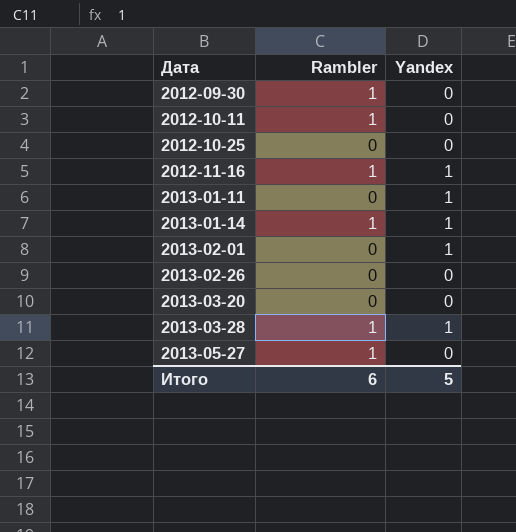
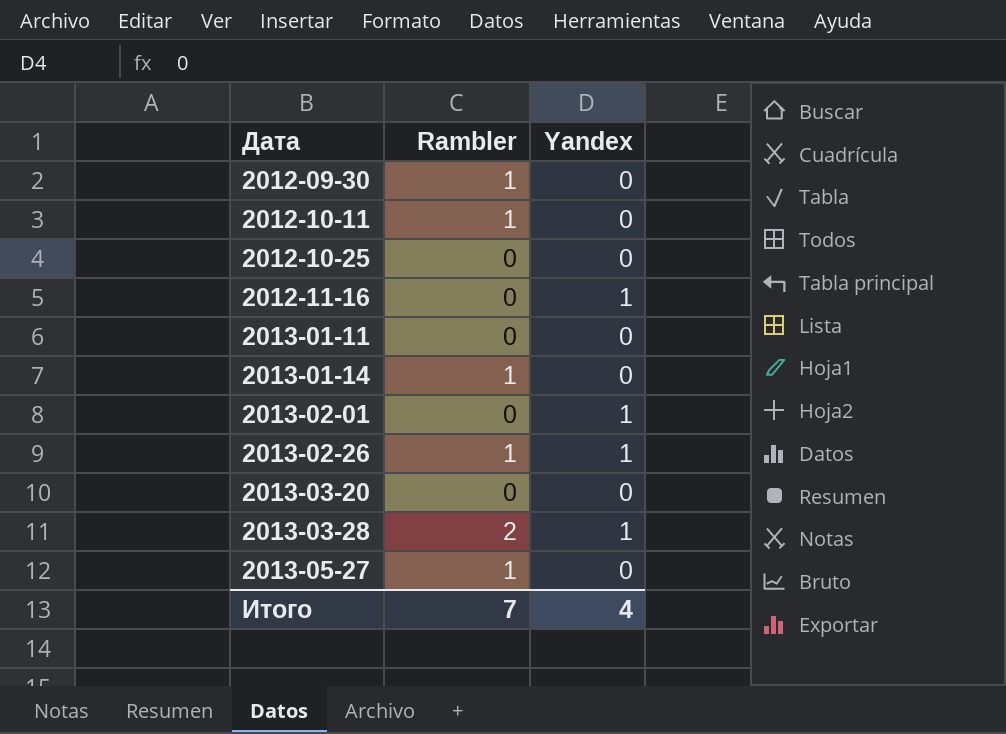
2012-11-16 | Rambler: 1 -> 0
2013-01-11 | Yandex: 1 -> 0
2013-01-14 | Yandex: 1 -> 0
2013-02-26 | Rambler: 0 -> 1
2013-02-26 | Yandex: 0 -> 1
2013-03-28 | Rambler: 1 -> 2
Итого | Rambler: 6 -> 7
Итого | Yandex: 5 -> 4

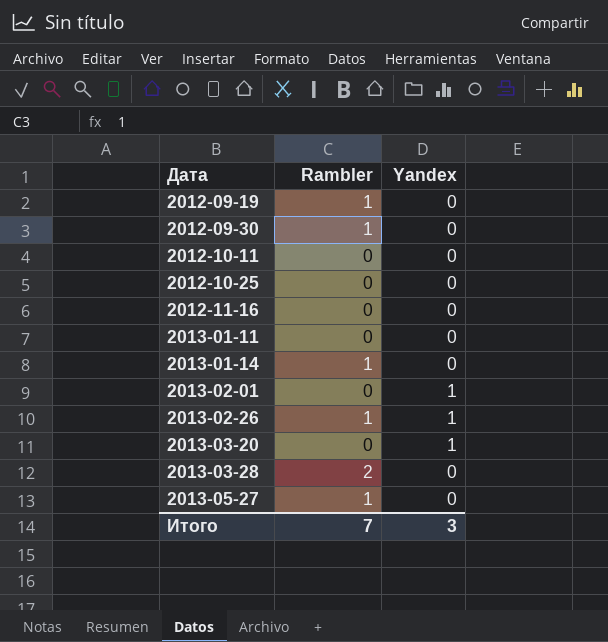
row 2012-09-19: none -> 1 | 0
2012-10-11 | Rambler: 1 -> 0
2012-11-16 | Yandex: 1 -> 0
2013-03-20 | Yandex: 0 -> 1
2013-03-28 | Yandex: 1 -> 0
Итого | Yandex: 4 -> 3

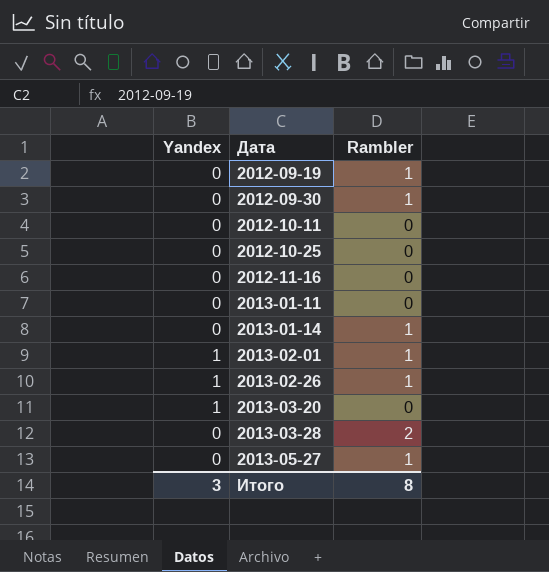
column Yandex | position: 3 -> 1
2013-02-01 | Rambler: 0 -> 1
Итого | Rambler: 7 -> 8

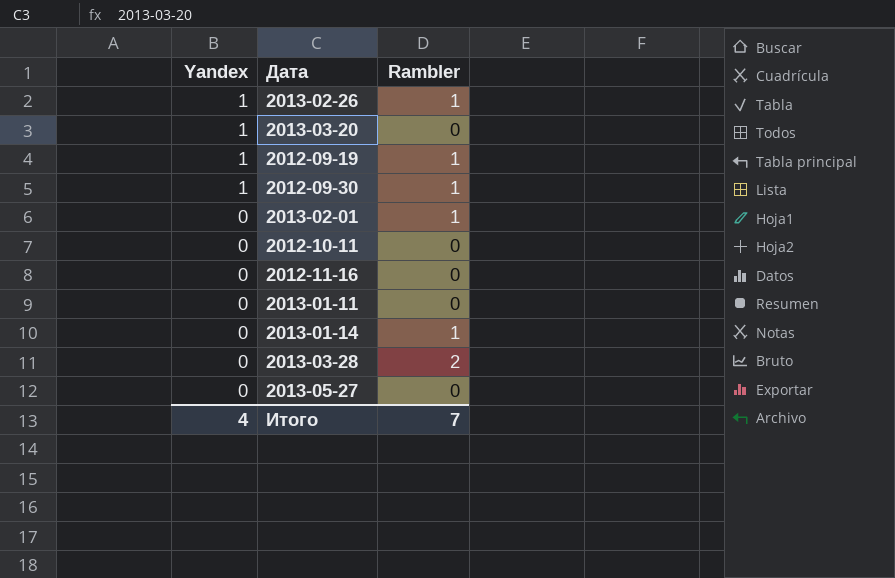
row order: Дата ascending -> Yandex descending
row 2012-10-25: 0 | 0 -> none
2012-09-19 | Yandex: 0 -> 1
2012-09-30 | Yandex: 0 -> 1
2013-02-01 | Yandex: 1 -> 0
2013-05-27 | Rambler: 1 -> 0
Итого | Yandex: 3 -> 4
Итого | Rambler: 8 -> 7

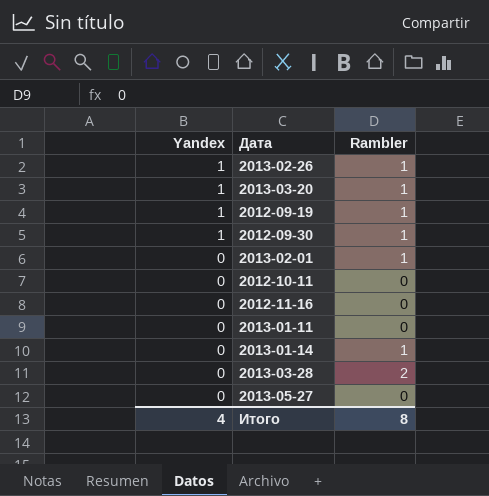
2013-03-20 | Rambler: 0 -> 1
Итого | Rambler: 7 -> 8

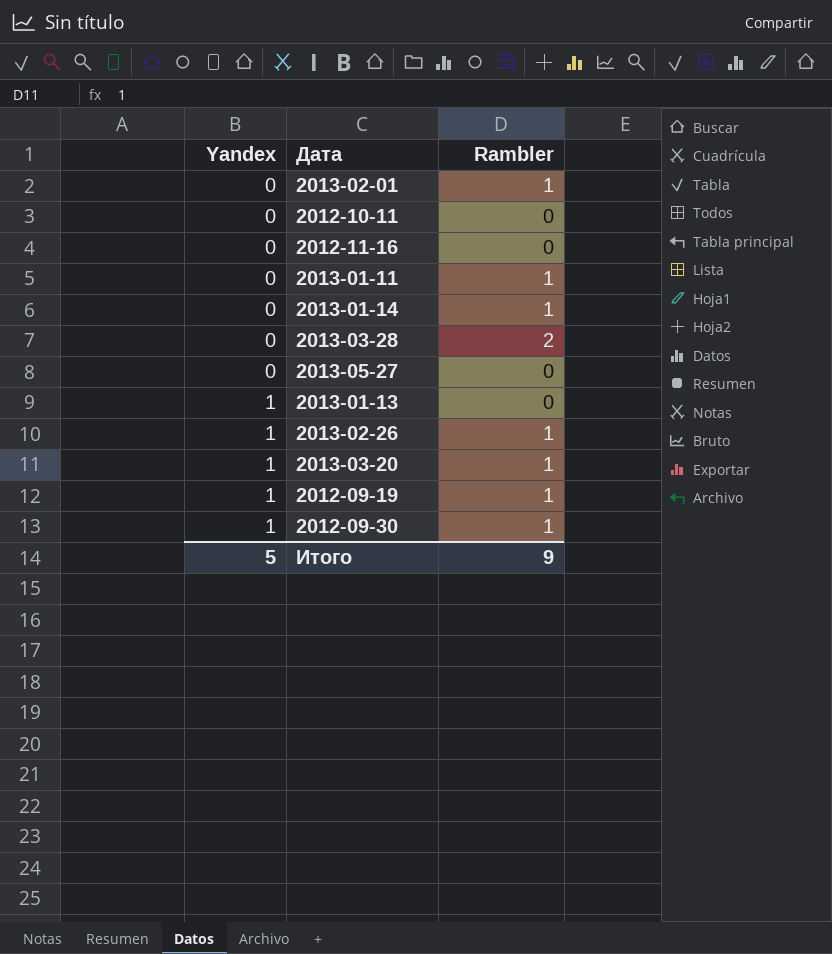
row order: Yandex descending -> Yandex ascending
2013-01-11 | Rambler: 0 -> 1
row 2013-01-13: none -> 1 | 0
Итого | Yandex: 4 -> 5
Итого | Rambler: 8 -> 9

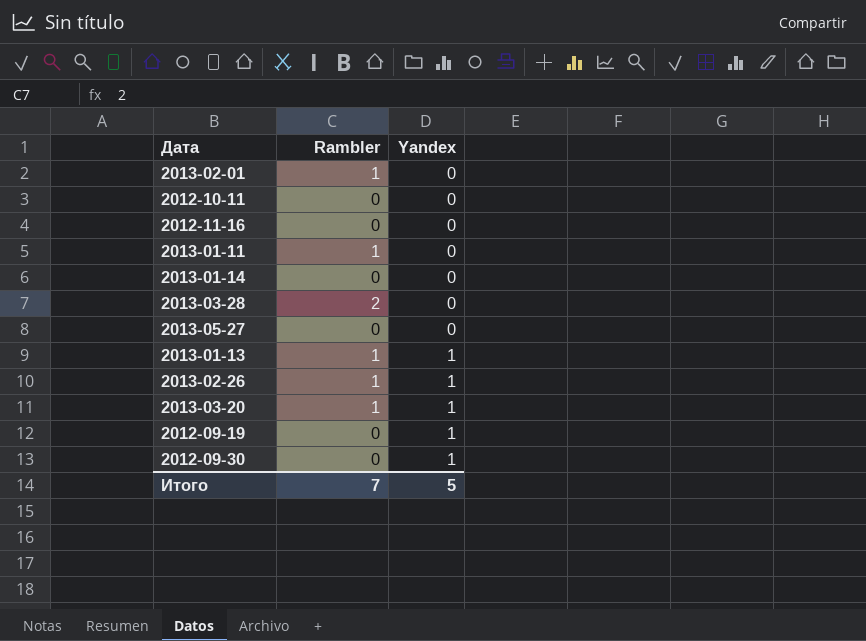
column Yandex | position: 1 -> 3
2013-01-14 | Rambler: 1 -> 0
2013-01-13 | Rambler: 0 -> 1
2012-09-19 | Rambler: 1 -> 0
2012-09-30 | Rambler: 1 -> 0
Итого | Rambler: 9 -> 7

